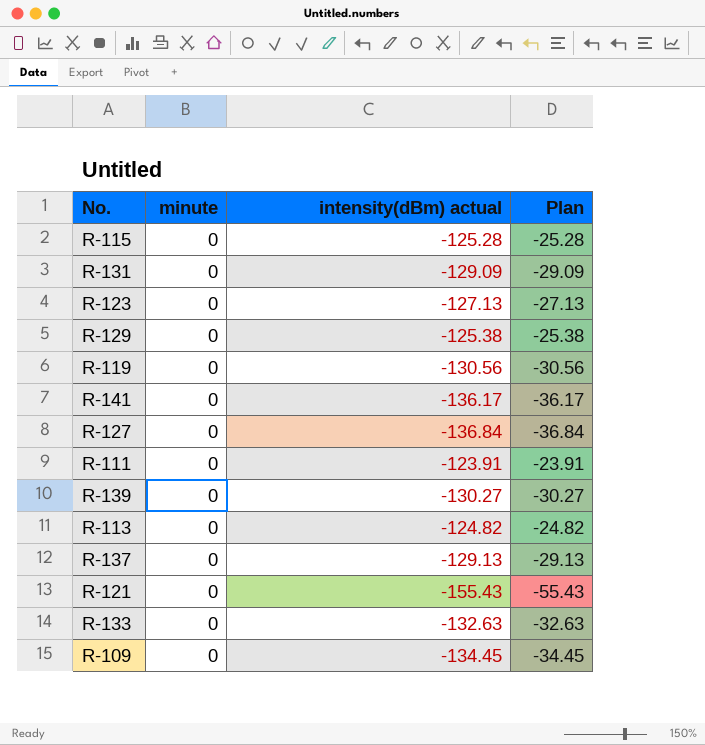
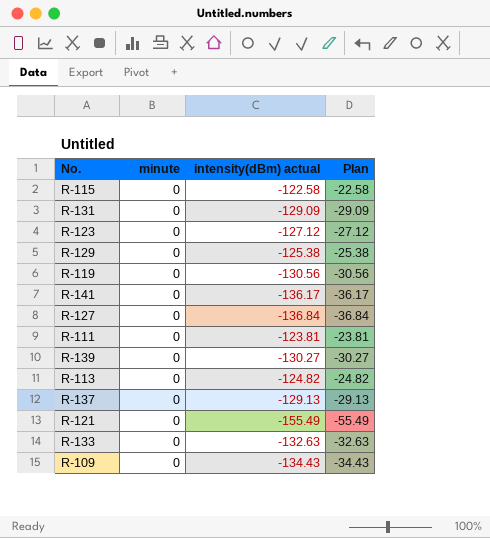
R-115 | intensity(dBm) actual: -125.28 -> -122.58
R-115 | Plan: -25.28 -> -22.58
R-123 | intensity(dBm) actual: -127.13 -> -127.12
R-123 | Plan: -27.13 -> -27.12
R-111 | intensity(dBm) actual: -123.91 -> -123.81
R-111 | Plan: -23.91 -> -23.81
R-121 | intensity(dBm) actual: -155.43 -> -155.49
R-121 | Plan: -55.43 -> -55.49
R-109 | intensity(dBm) actual: -134.45 -> -134.43
R-109 | Plan: -34.45 -> -34.43

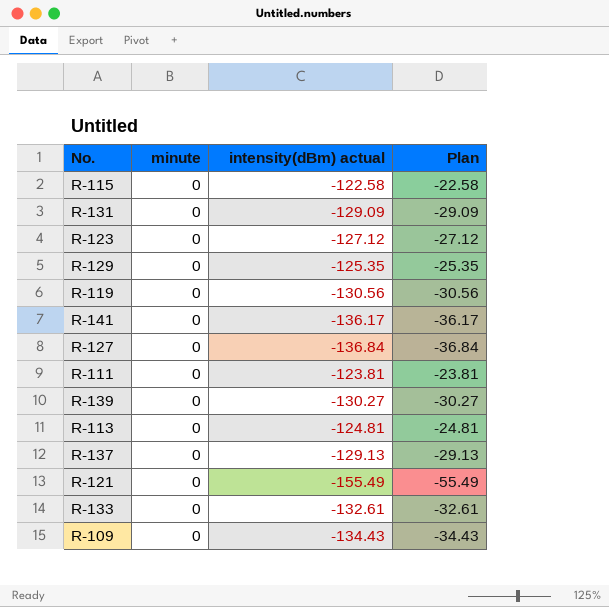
R-129 | intensity(dBm) actual: -125.38 -> -125.35
R-129 | Plan: -25.38 -> -25.35
R-113 | intensity(dBm) actual: -124.82 -> -124.81
R-113 | Plan: -24.82 -> -24.81
R-133 | intensity(dBm) actual: -132.63 -> -132.61
R-133 | Plan: -32.63 -> -32.61

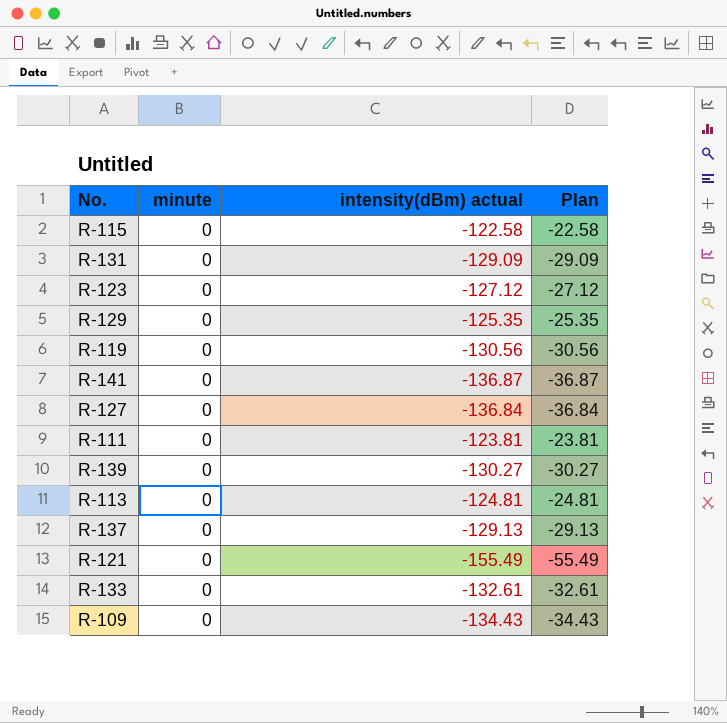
R-141 | intensity(dBm) actual: -136.17 -> -136.87
R-141 | Plan: -36.17 -> -36.87

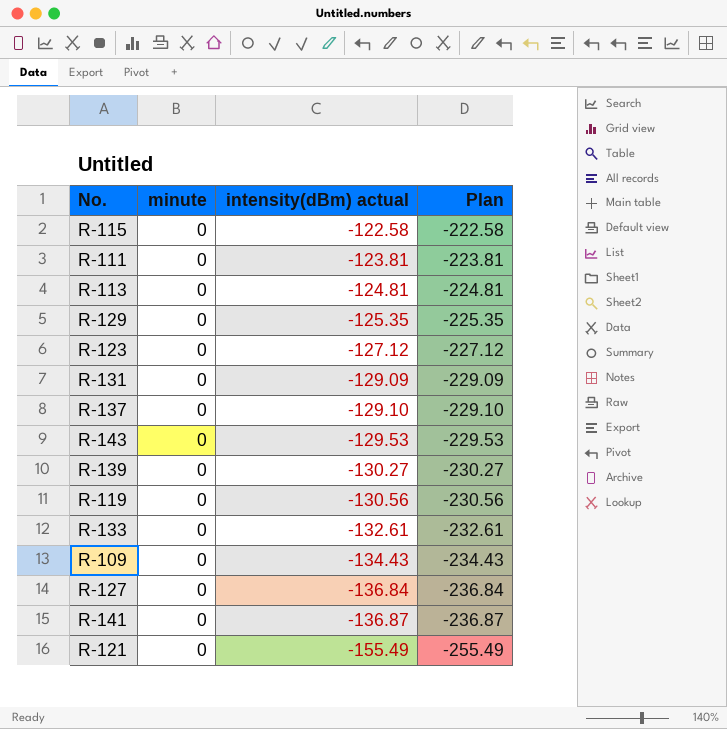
row order: none -> intensity(dBm) actual descending
column Plan | formula: [intensity(dBm) actual] + 100 -> [intensity(dBm) actual] - 100
R-137 | intensity(dBm) actual: -129.13 -> -129.10
row R-143: none -> 0 | -129.53 | -229.53

